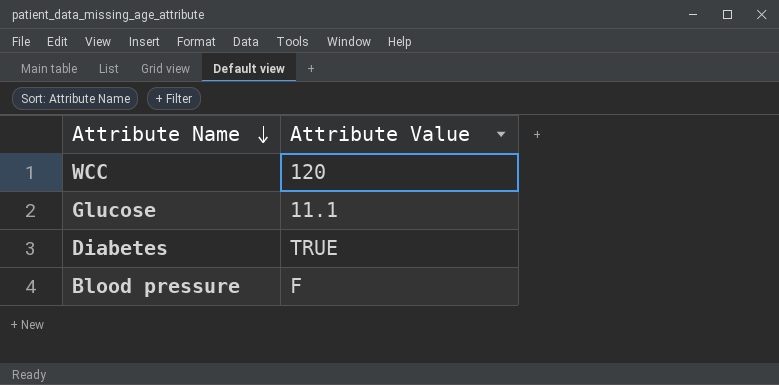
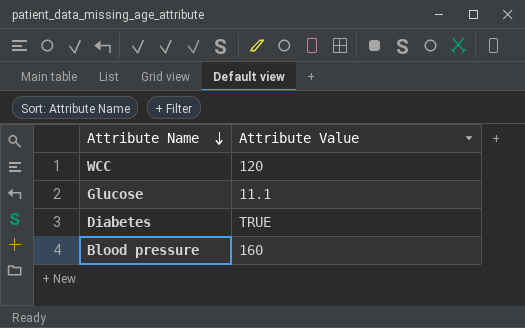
Blood pressure | Attribute Value: F -> 160

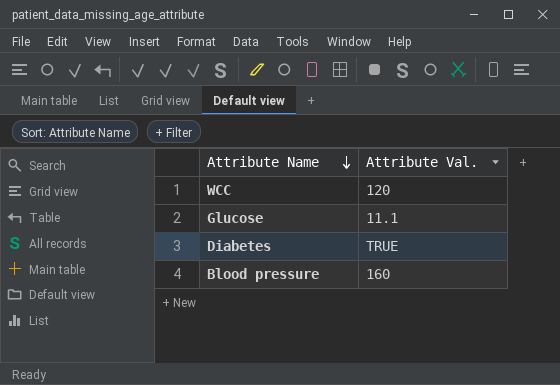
column name: Attribute Value -> Attribute Val.

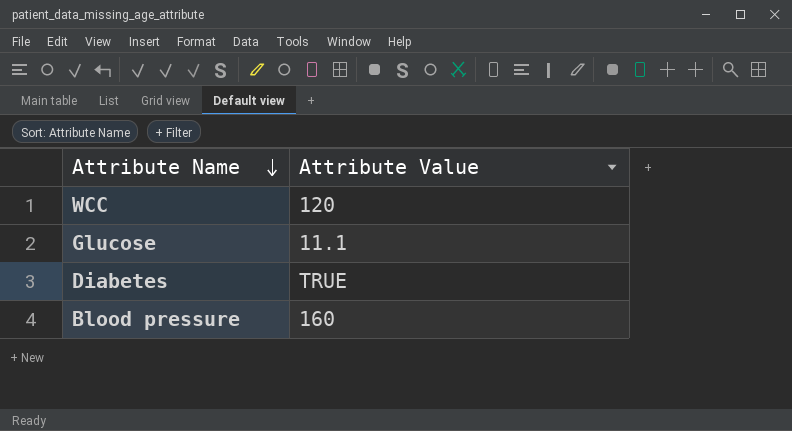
column name: Attribute Val. -> Attribute Value

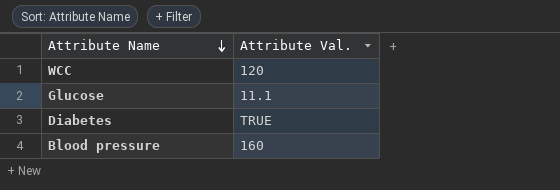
column name: Attribute Value -> Attribute Val.

